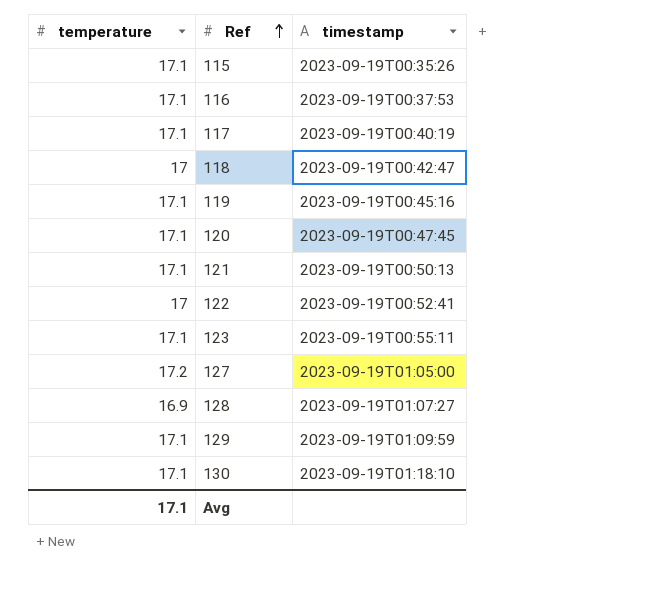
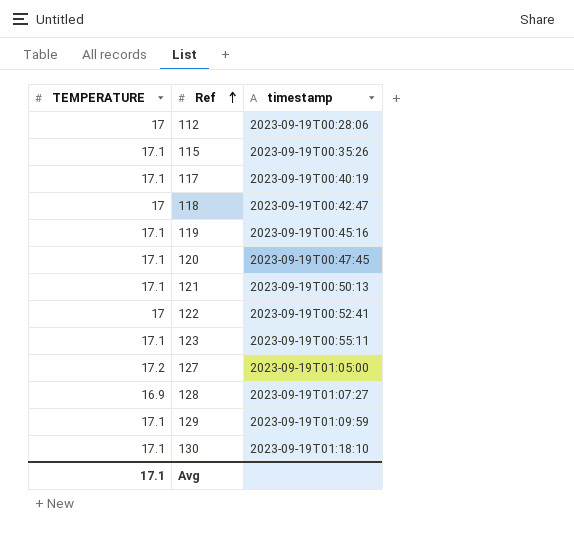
column name: temperature -> TEMPERATURE
row 116: 17.1 | 2023-09-19T00:37:53 -> none
row 112: none -> 17 | 2023-09-19T00:28:06

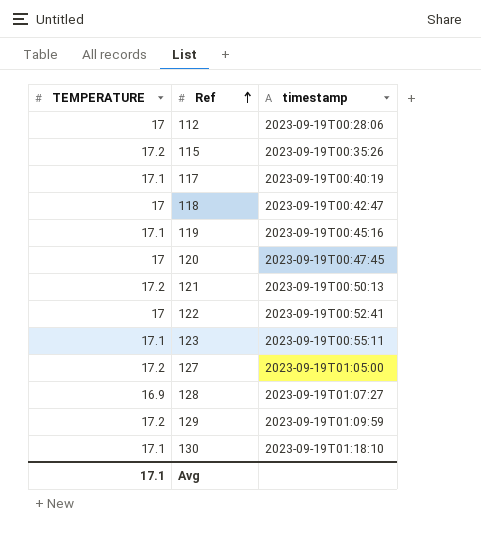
115 | TEMPERATURE: 17.1 -> 17.2
120 | TEMPERATURE: 17.1 -> 17
121 | TEMPERATURE: 17.1 -> 17.2
129 | TEMPERATURE: 17.1 -> 17.2

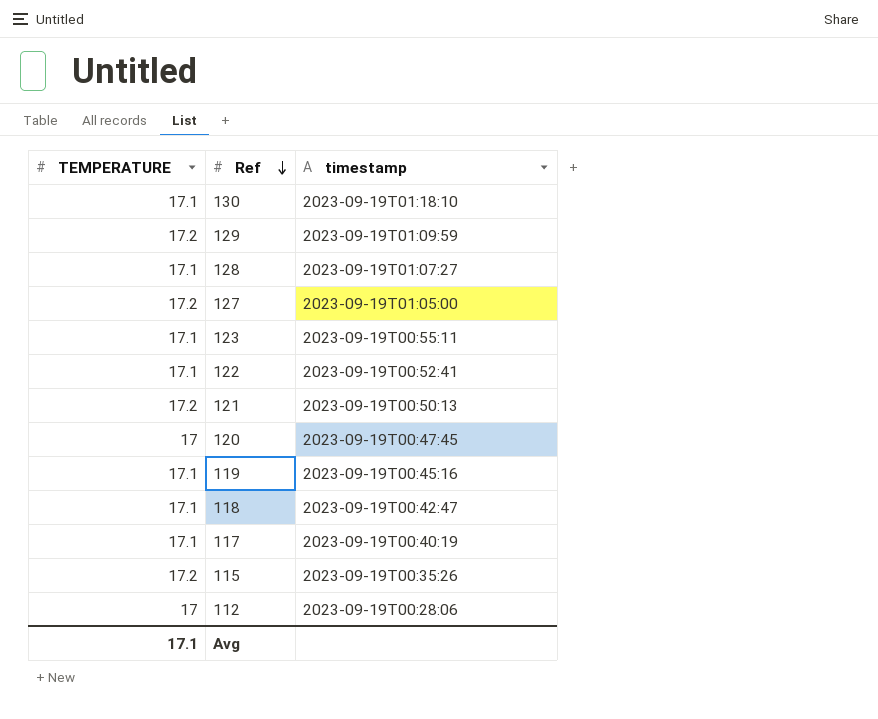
row order: Ref ascending -> Ref descending
128 | TEMPERATURE: 16.9 -> 17.1
122 | TEMPERATURE: 17 -> 17.1
118 | TEMPERATURE: 17 -> 17.1

